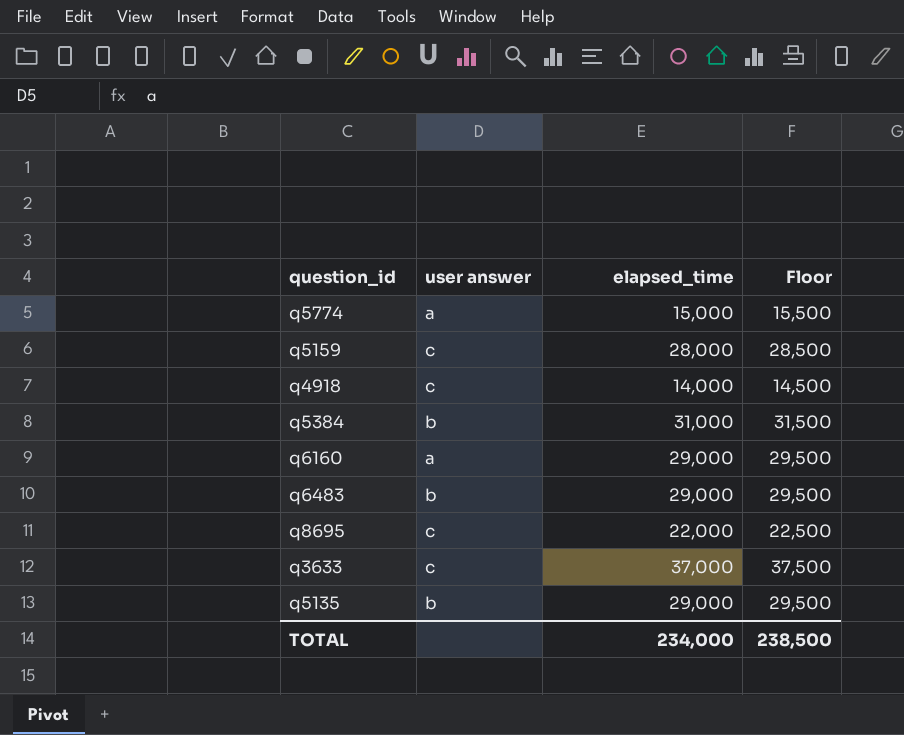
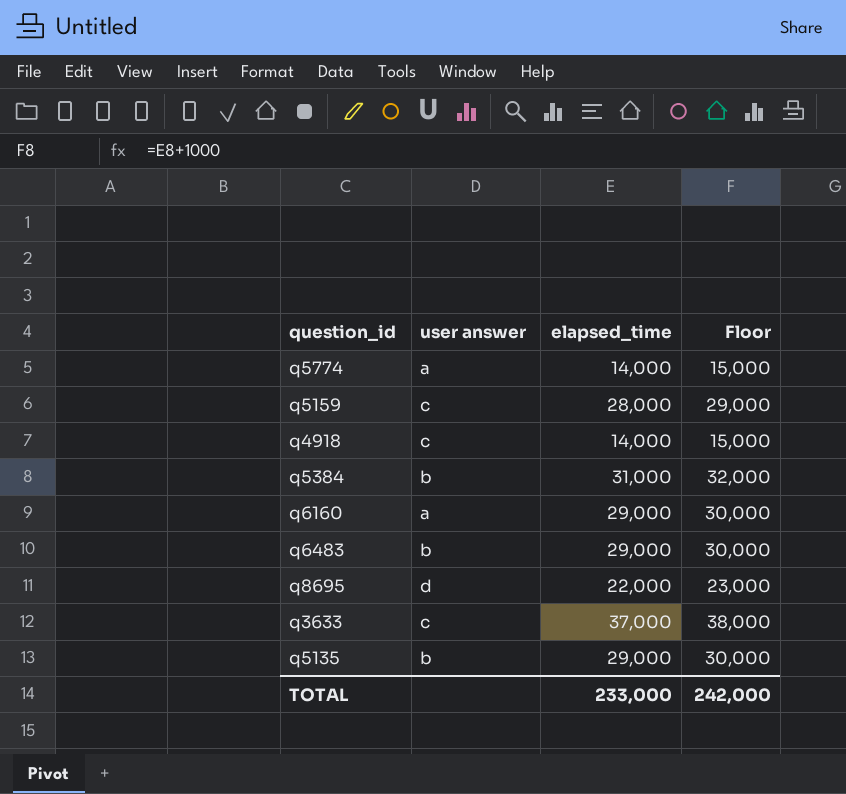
column Floor | formula: [elapsed_time] + 500 -> [elapsed_time] + 1000
q5774 | elapsed_time: 15,000 -> 14,000
q8695 | user answer: c -> d
TOTAL | elapsed_time: 234,000 -> 233,000
TOTAL | Floor: 238,500 -> 242,000

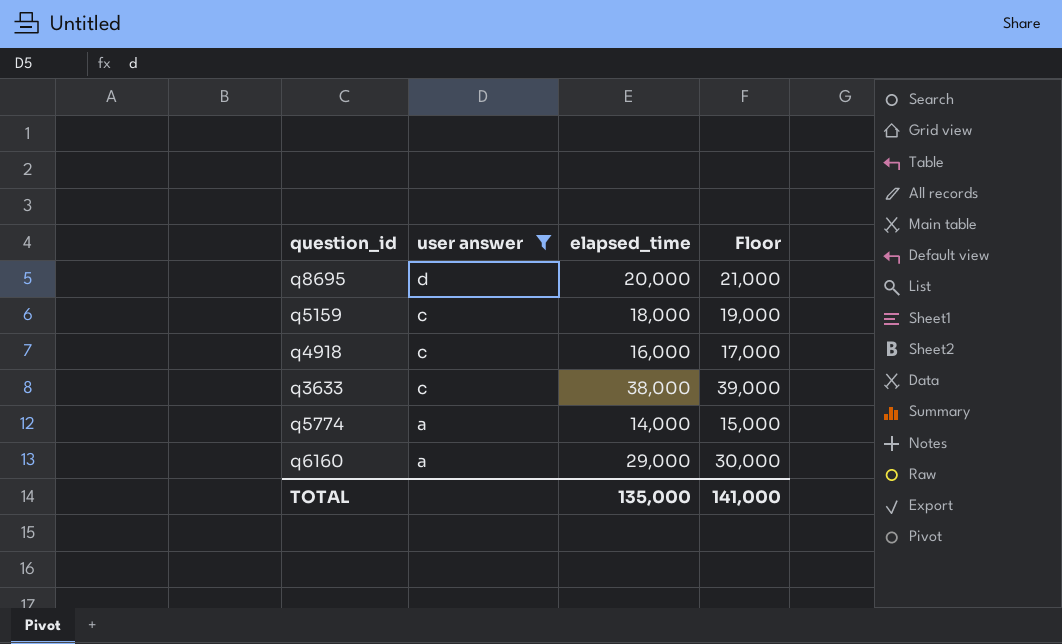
filter: none -> user answer != b
row order: none -> user answer descending
q8695 | elapsed_time: 22,000 -> 20,000
q8695 | Floor: 23,000 -> 21,000
q5159 | elapsed_time: 28,000 -> 18,000
q5159 | Floor: 29,000 -> 19,000
q4918 | elapsed_time: 14,000 -> 16,000
q4918 | Floor: 15,000 -> 17,000
q3633 | elapsed_time: 37,000 -> 38,000
q3633 | Floor: 38,000 -> 39,000
TOTAL | elapsed_time: 233,000 -> 135,000
TOTAL | Floor: 242,000 -> 141,000

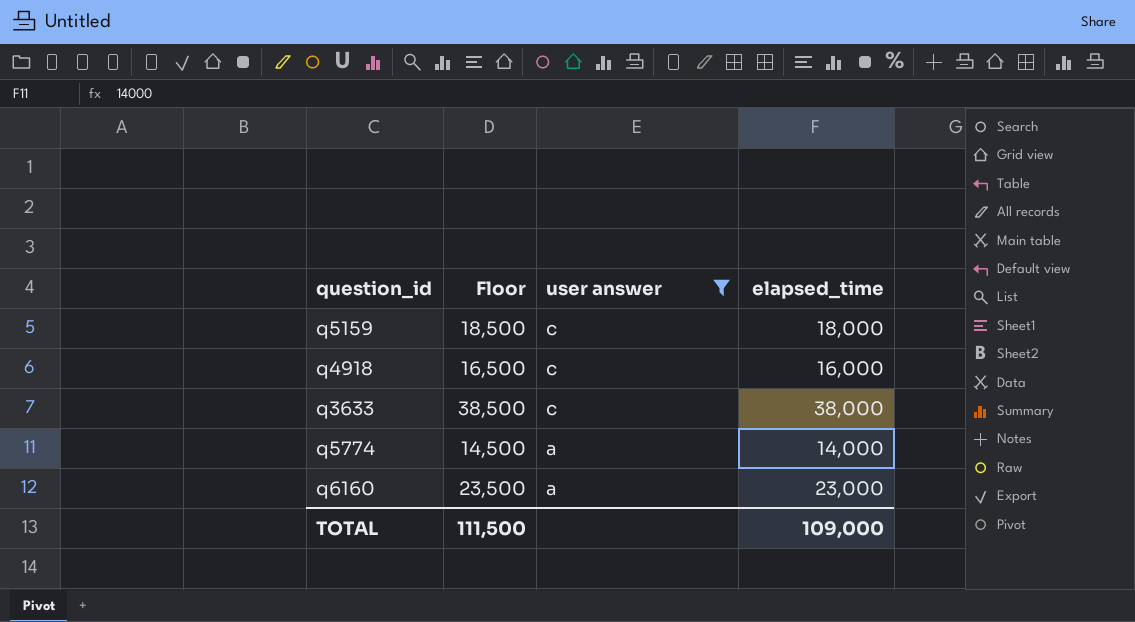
column Floor | formula: [elapsed_time] + 1000 -> [elapsed_time] + 500
column Floor | position: 4 -> 2
row q8695: d | 20,000 | 21,000 -> none
q6160 | elapsed_time: 29,000 -> 23,000
TOTAL | Floor: 141,000 -> 111,500
TOTAL | elapsed_time: 135,000 -> 109,000

